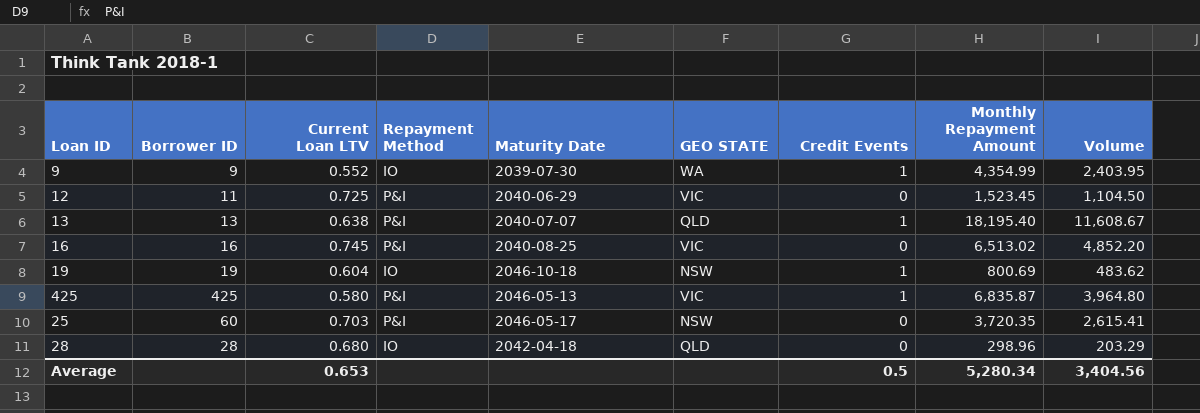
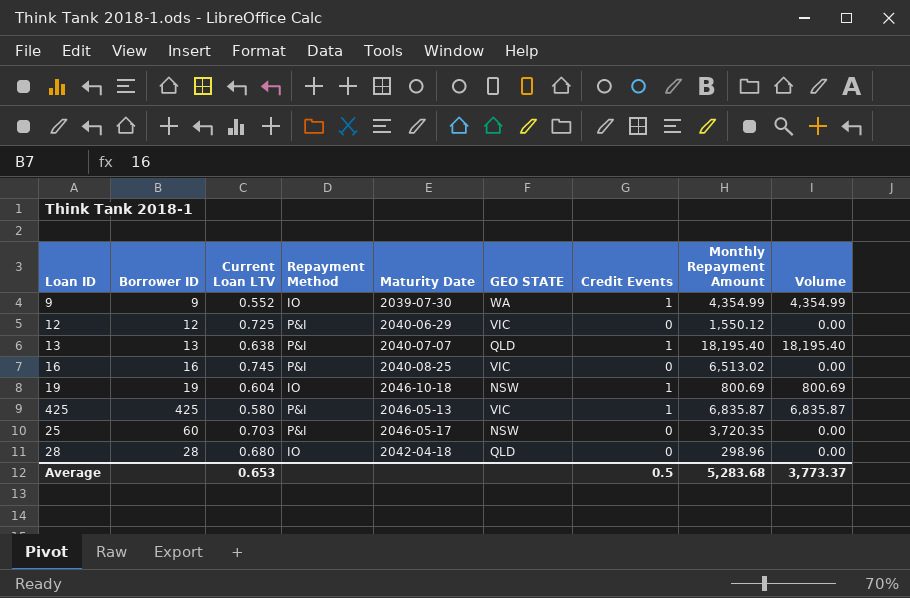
column Volume | formula: [Current Loan LTV] * [Monthly Repayment Amount] -> [Credit Events] * [Monthly Repayment Amount]
12 | Borrower ID: 11 -> 12
12 | Monthly Repayment Amount: 1,523.45 -> 1,550.12
Average | Monthly Repayment Amount: 5,280.34 -> 5,283.68
Average | Volume: 3,404.56 -> 3,773.37

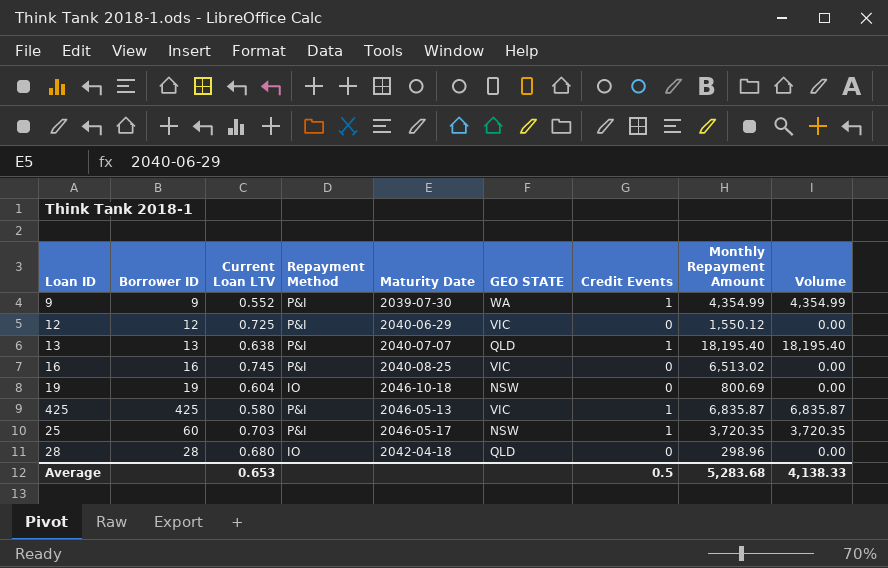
9 | Repayment Method: IO -> P&I
19 | Credit Events: 1 -> 0
19 | Volume: 800.69 -> 0.00
25 | Credit Events: 0 -> 1
25 | Volume: 0.00 -> 3,720.35
Average | Volume: 3,773.37 -> 4,138.33

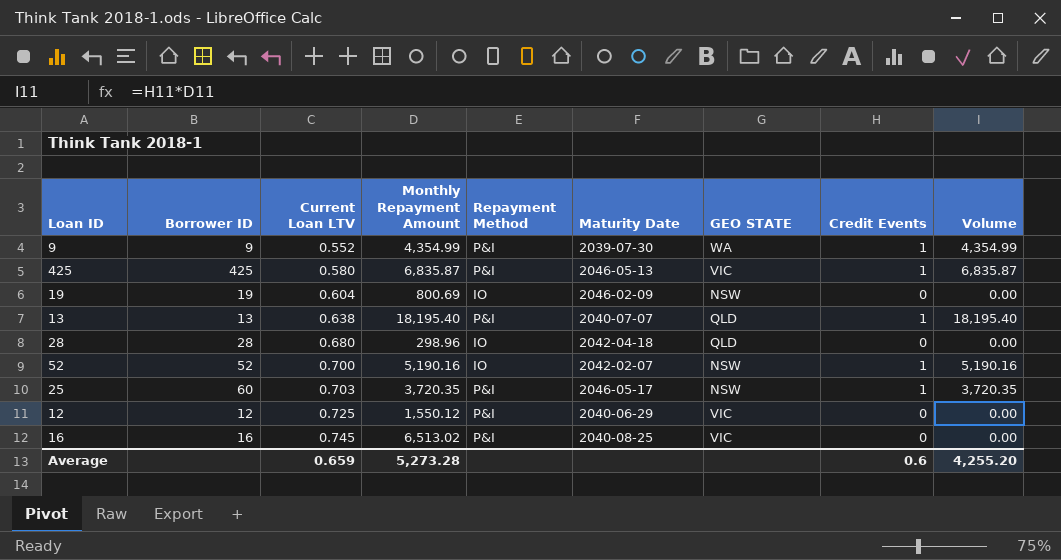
row order: none -> Current Loan LTV ascending
column Monthly Repayment Amount | position: 8 -> 4
19 | Maturity Date: 2046-10-18 -> 2046-02-09
row 52: none -> 52 | 0.700 | 5,190.16 | IO | 2042-02-07 | NSW | 1 | 5,190.16
Average | Current Loan LTV: 0.653 -> 0.659
Average | Monthly Repayment Amount: 5,283.68 -> 5,273.28
Average | Credit Events: 0.5 -> 0.6
Average | Volume: 4,138.33 -> 4,255.20

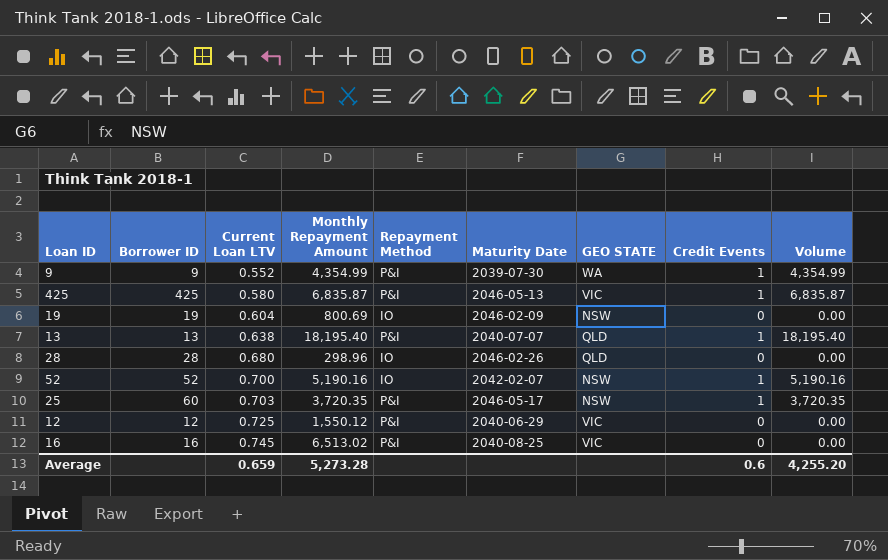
28 | Maturity Date: 2042-04-18 -> 2046-02-26

